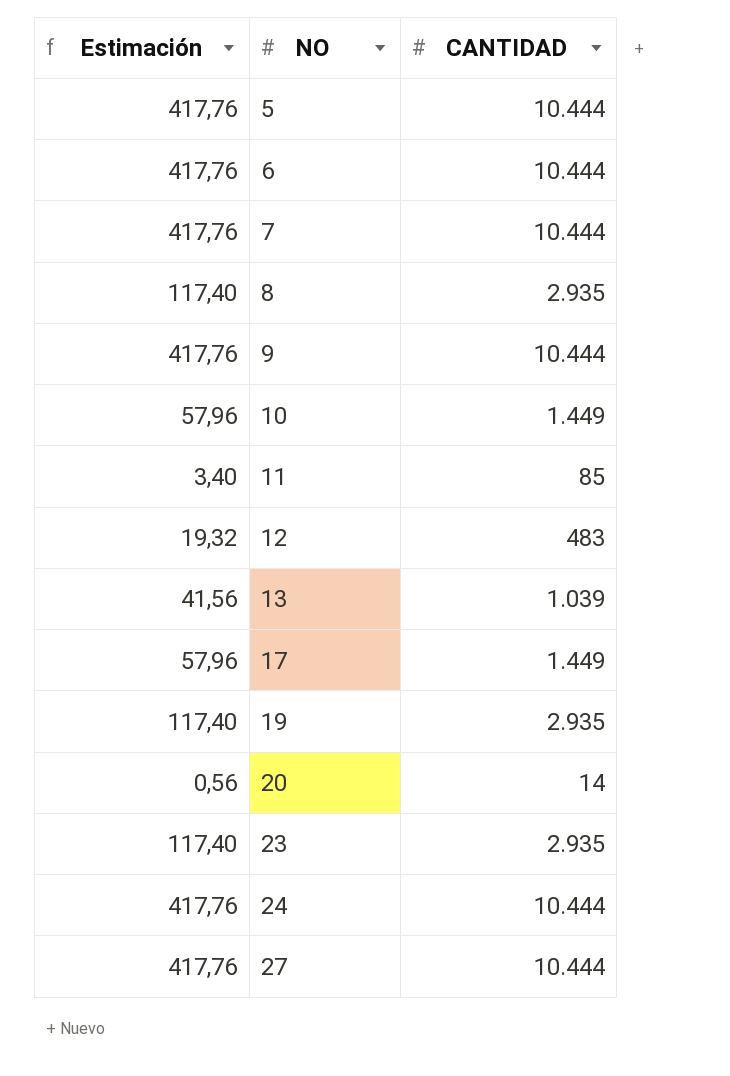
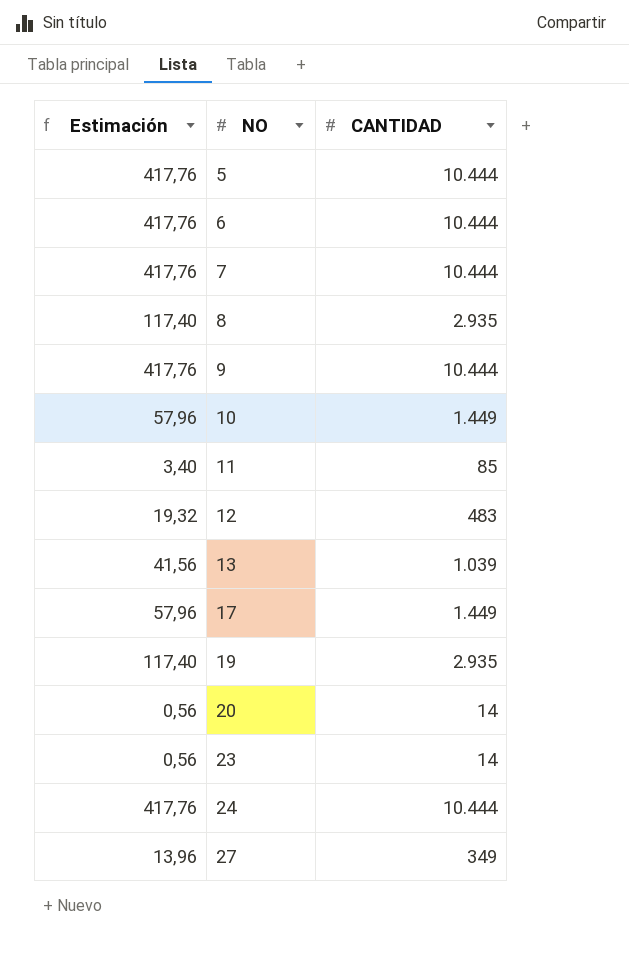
23 | Estimación: 117,40 -> 0,56
23 | CANTIDAD: 2.935 -> 14
27 | Estimación: 417,76 -> 13,96
27 | CANTIDAD: 10.444 -> 349

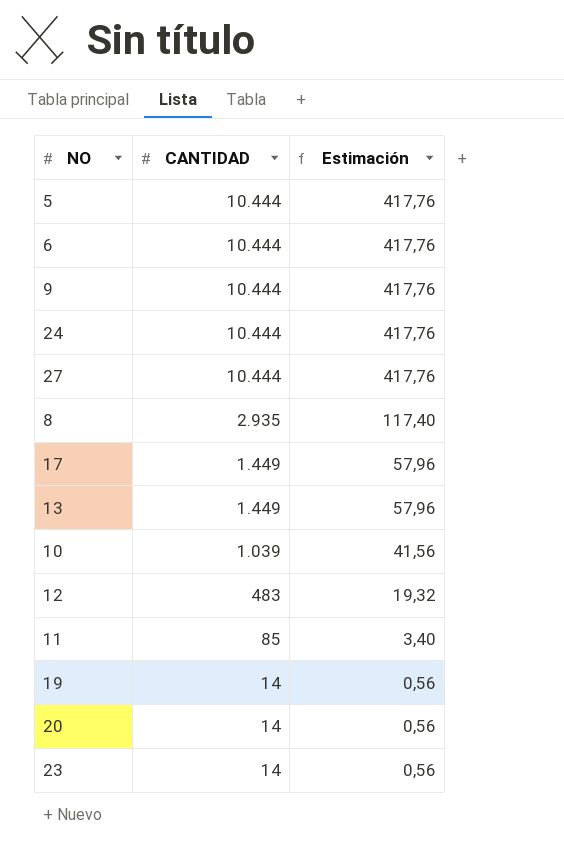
row order: NO ascending -> CANTIDAD descending
column Estimación | position: 1 -> 3
row 7: 417,76 | 10.444 -> none
27 | CANTIDAD: 349 -> 10.444
27 | Estimación: 13,96 -> 417,76
13 | CANTIDAD: 1.039 -> 1.449
13 | Estimación: 41,56 -> 57,96
10 | CANTIDAD: 1.449 -> 1.039
10 | Estimación: 57,96 -> 41,56
19 | CANTIDAD: 2.935 -> 14
19 | Estimación: 117,40 -> 0,56

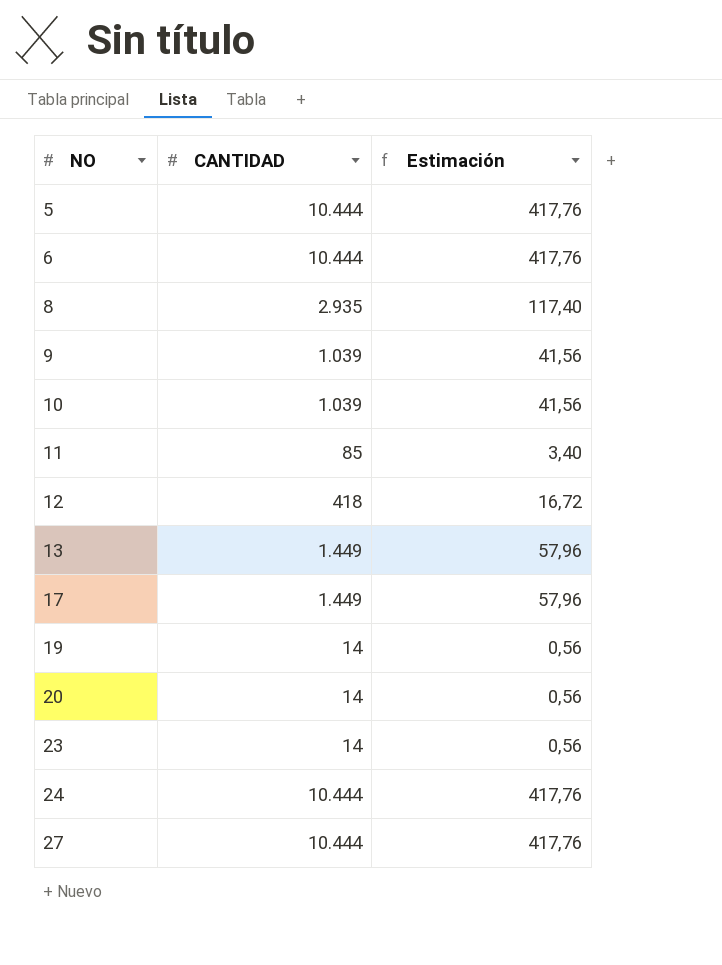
row order: CANTIDAD descending -> NO ascending
9 | CANTIDAD: 10.444 -> 1.039
9 | Estimación: 417,76 -> 41,56
12 | CANTIDAD: 483 -> 418
12 | Estimación: 19,32 -> 16,72

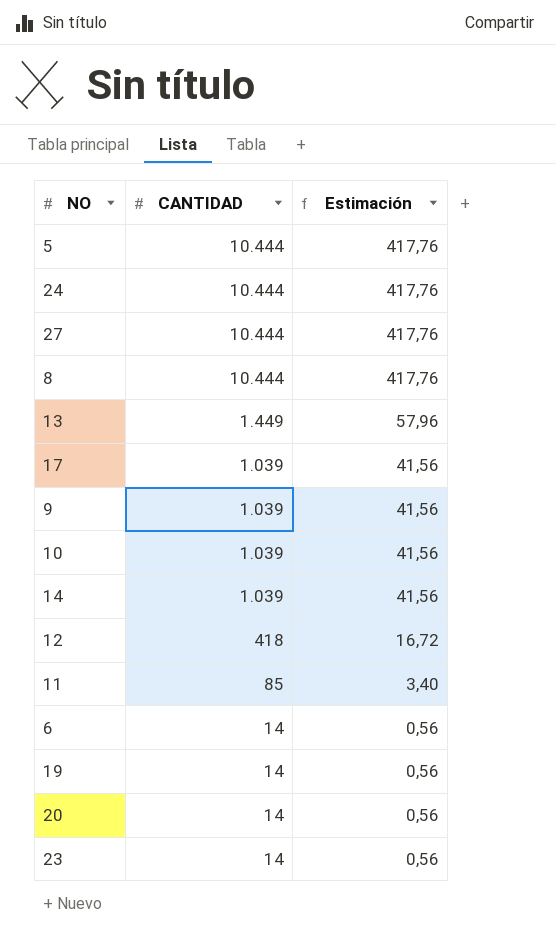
row order: NO ascending -> CANTIDAD descending
8 | CANTIDAD: 2.935 -> 10.444
8 | Estimación: 117,40 -> 417,76
17 | CANTIDAD: 1.449 -> 1.039
17 | Estimación: 57,96 -> 41,56
row 14: none -> 1.039 | 41,56
6 | CANTIDAD: 10.444 -> 14
6 | Estimación: 417,76 -> 0,56

